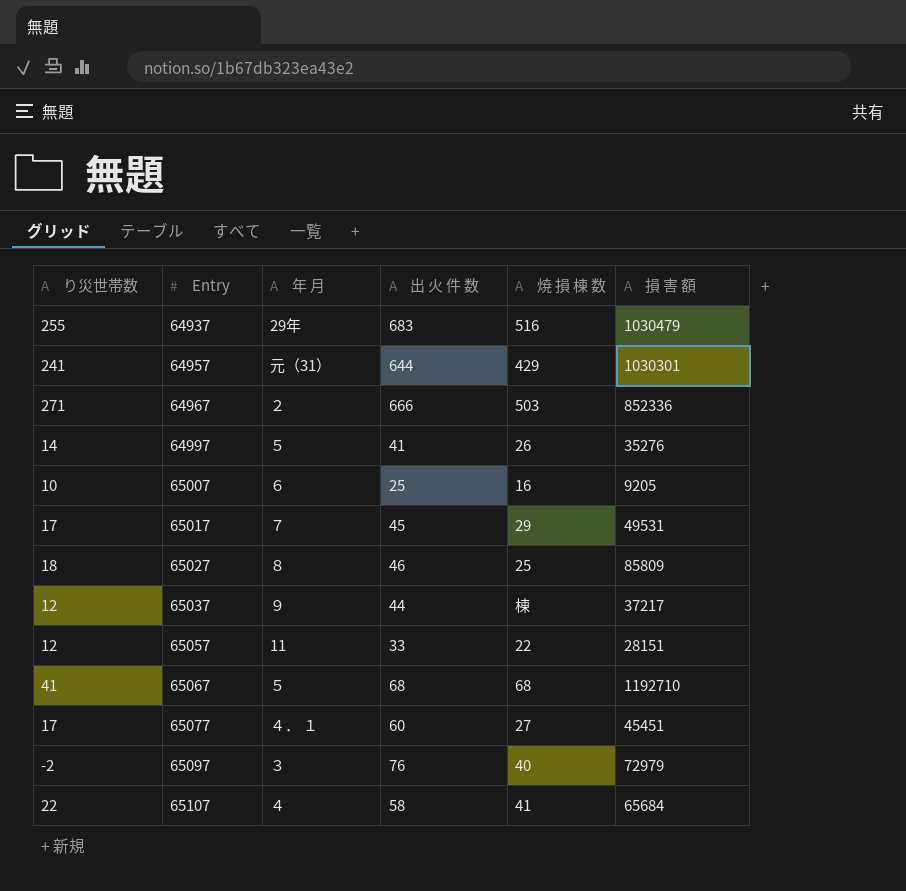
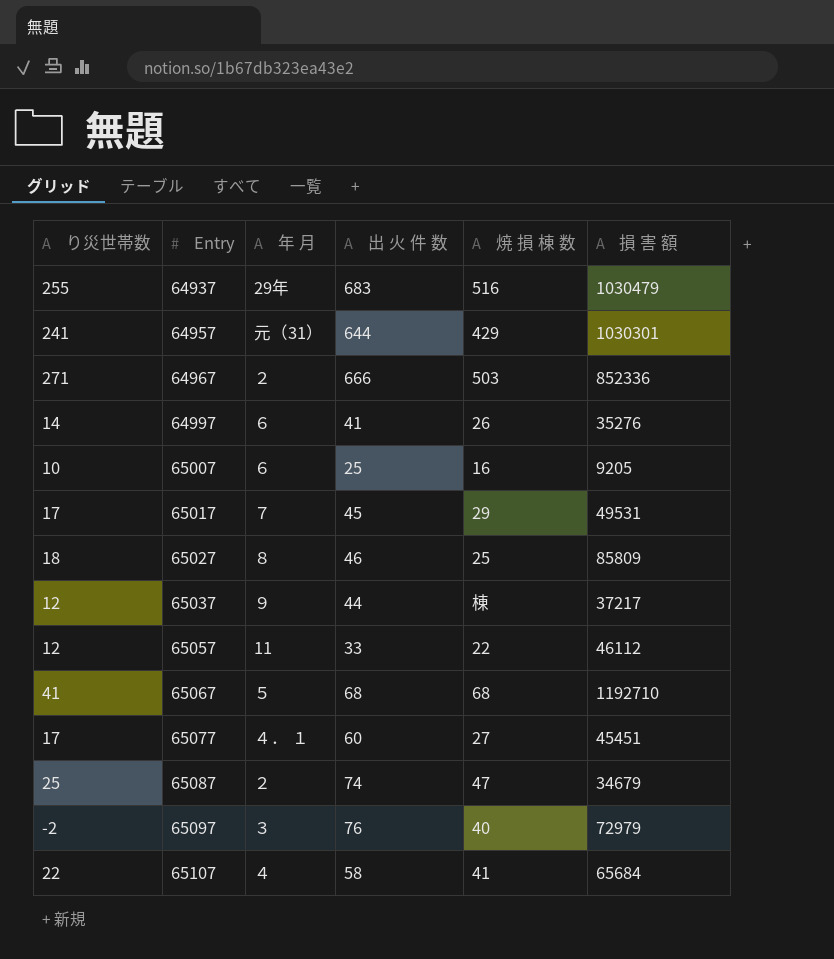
64997 | 年 月: ５ -> ６
65057 | 損 害 額: 28151 -> 46112
row 65087: none -> 25 | ２ | 74 | 47 | 34679

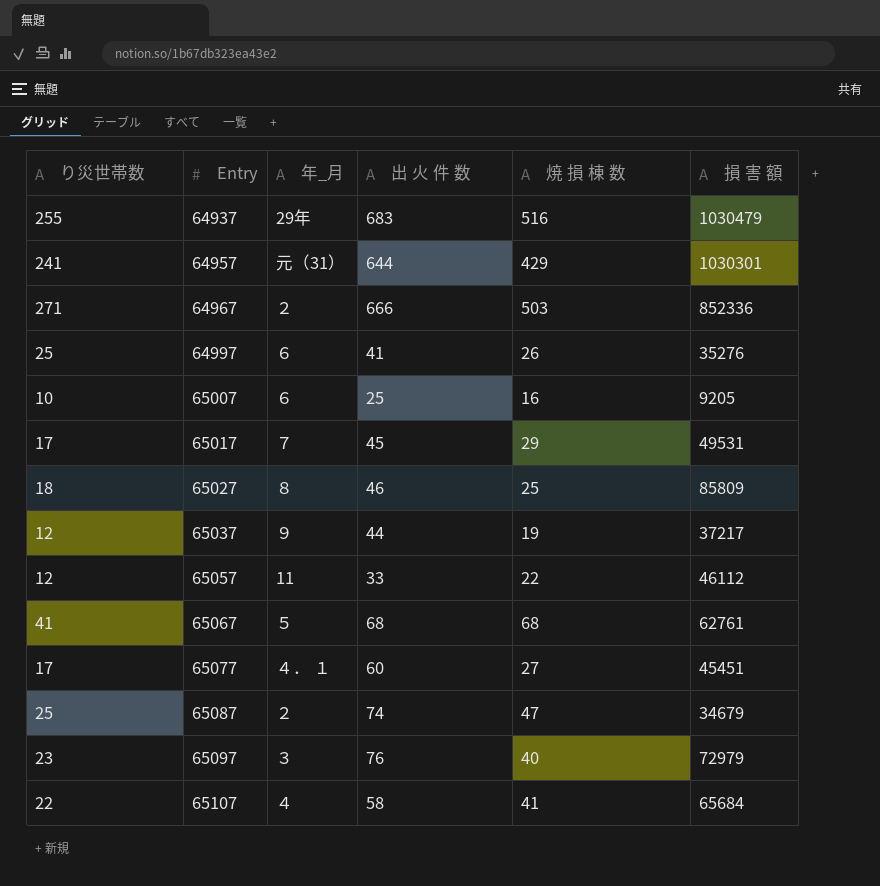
column name: 年 月 -> 年_月
64997 | り災世帯数: 14 -> 25
65037 | 焼 損 棟 数: 棟 -> 19
65067 | 損 害 額: 1192710 -> 62761
65097 | り災世帯数: -2 -> 23

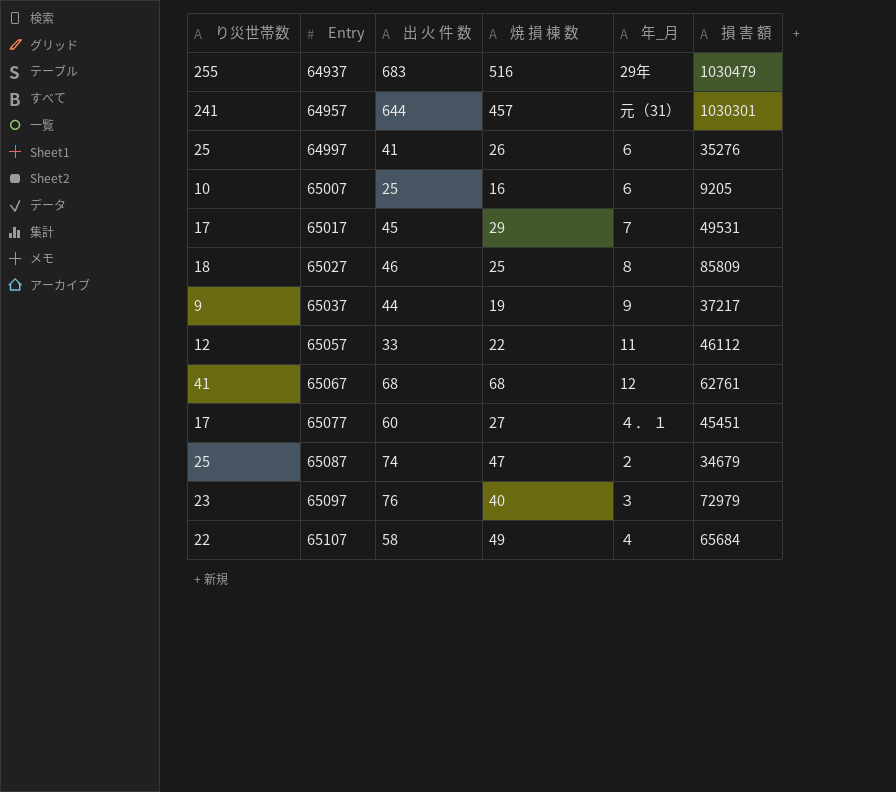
column 年_月 | position: 3 -> 5
row 64967: 271 | ２ | 666 | 503 | 852336 -> none
64957 | 焼 損 棟 数: 429 -> 457
65037 | り災世帯数: 12 -> 9
65067 | 年_月: ５ -> 12
65107 | 焼 損 棟 数: 41 -> 49

